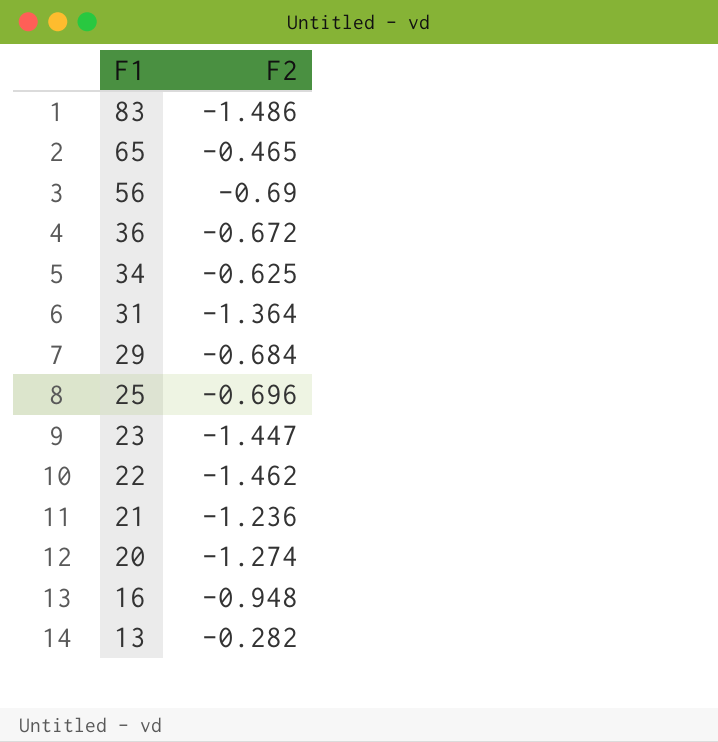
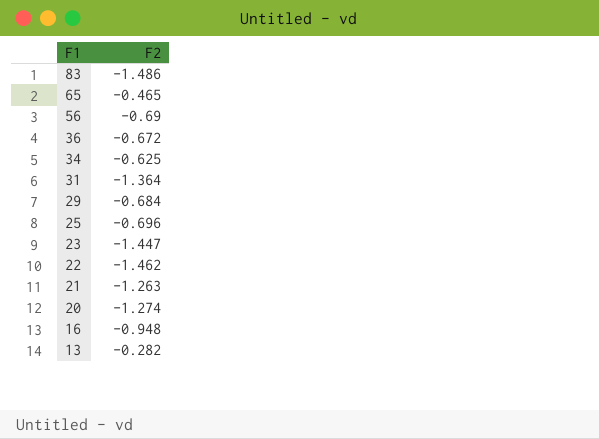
21 | F2: -1.236 -> -1.263

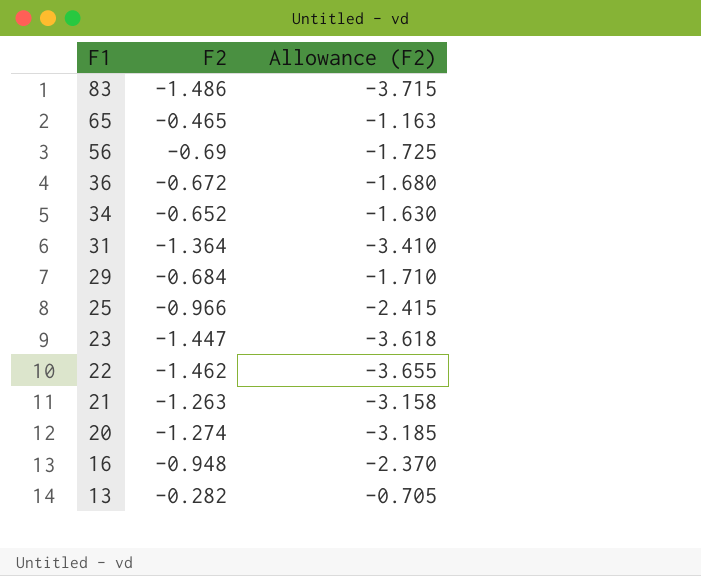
column Allowance (F2) | formula: none -> [F2] * 2.5
34 | F2: -0.625 -> -0.652
25 | F2: -0.696 -> -0.966

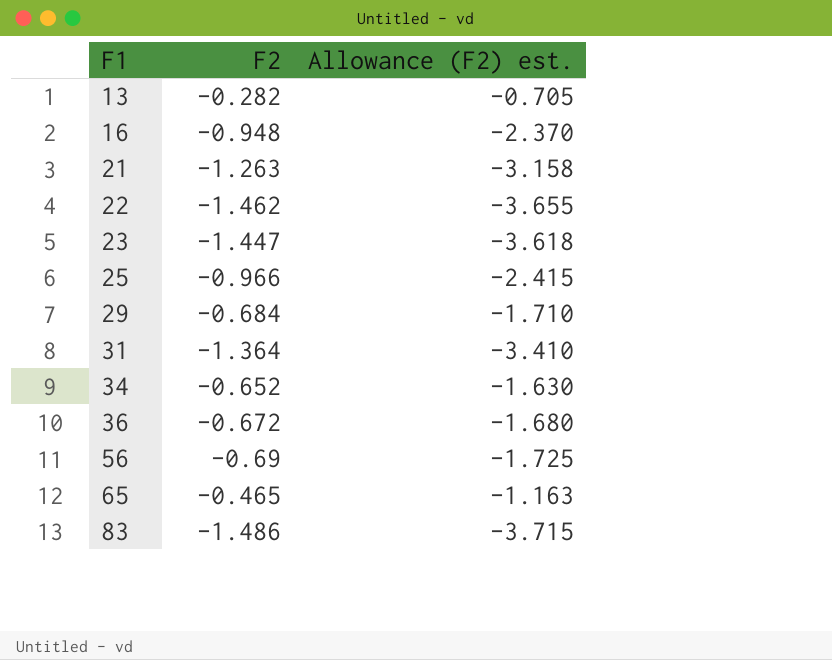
row order: F1 descending -> F1 ascending
column name: Allowance (F2) -> Allowance (F2) est.
row 20: -1.274 | -3.185 -> none

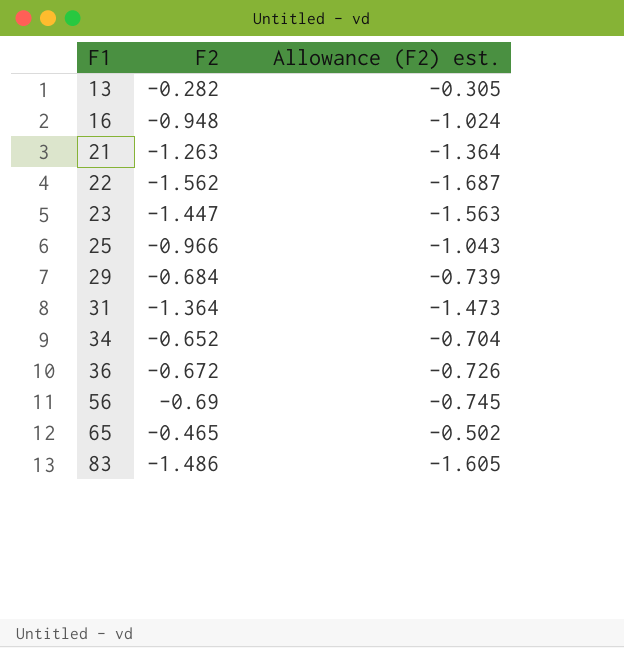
column Allowance (F2) est. | formula: [F2] * 2.5 -> [F2] * 1.08
22 | F2: -1.462 -> -1.562

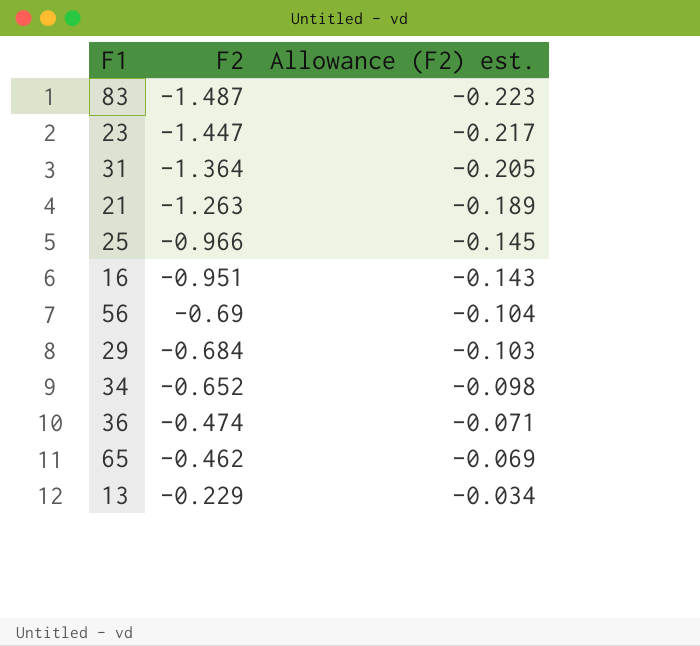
row order: F1 ascending -> F2 ascending
column Allowance (F2) est. | formula: [F2] * 1.08 -> [F2] * 0.15
row 22: -1.562 | -1.687 -> none
83 | F2: -1.486 -> -1.487
16 | F2: -0.948 -> -0.951
36 | F2: -0.672 -> -0.474
65 | F2: -0.465 -> -0.462
13 | F2: -0.282 -> -0.229

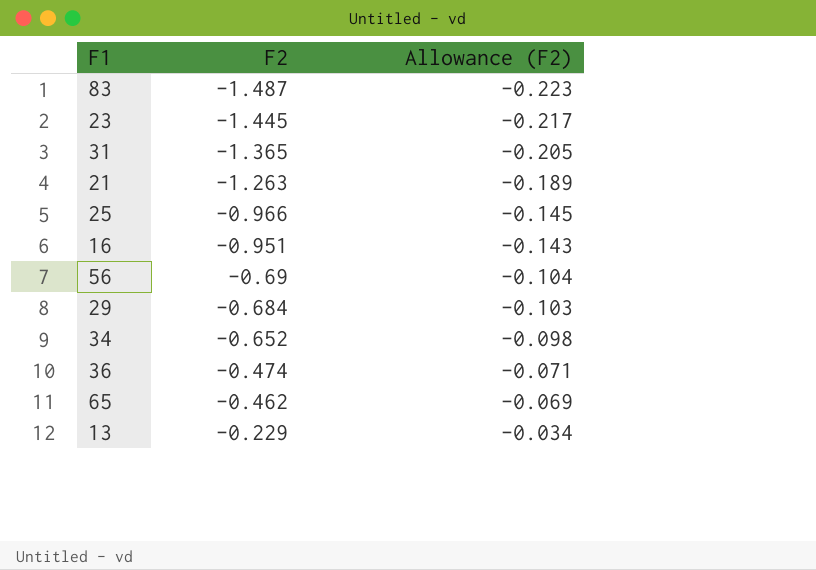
column name: Allowance (F2) est. -> Allowance (F2)
23 | F2: -1.447 -> -1.445
31 | F2: -1.364 -> -1.365

